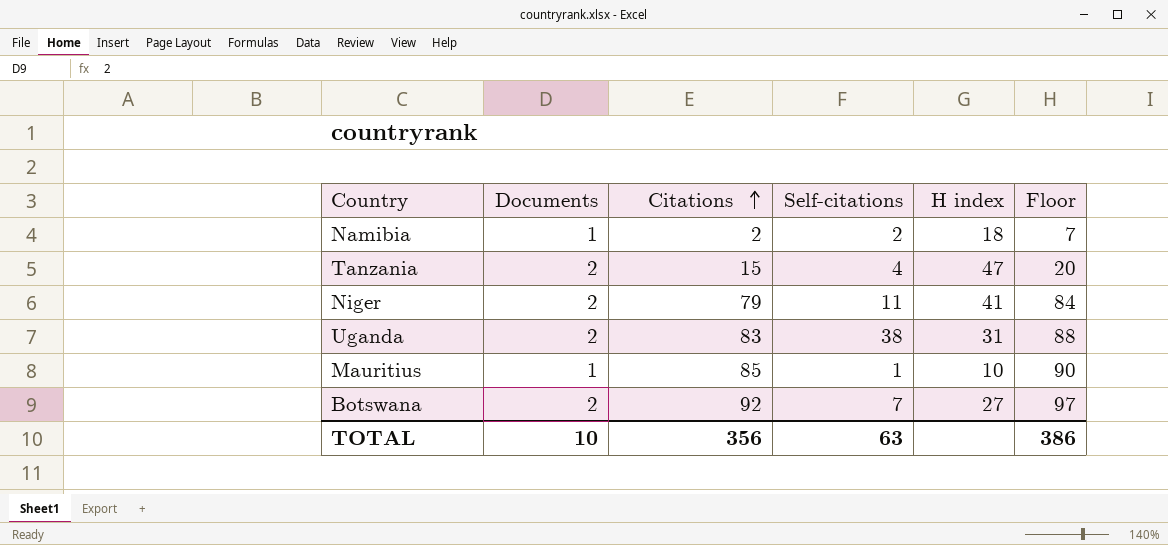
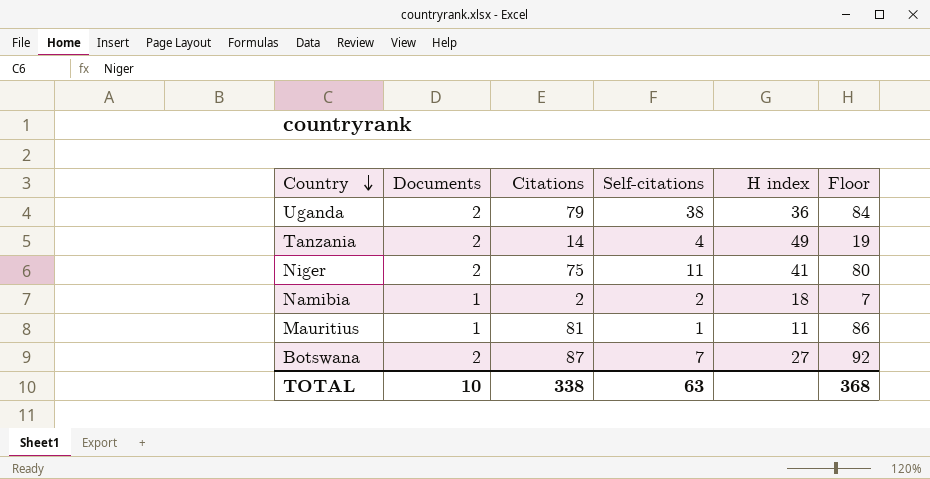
row order: Citations ascending -> Country descending
Uganda | Citations: 83 -> 79
Uganda | H index: 31 -> 36
Uganda | Floor: 88 -> 84
Tanzania | Citations: 15 -> 14
Tanzania | H index: 47 -> 49
Tanzania | Floor: 20 -> 19
Niger | Citations: 79 -> 75
Niger | Floor: 84 -> 80
Mauritius | Citations: 85 -> 81
Mauritius | H index: 10 -> 11
Mauritius | Floor: 90 -> 86
Botswana | Citations: 92 -> 87
Botswana | Floor: 97 -> 92
TOTAL | Citations: 356 -> 338
TOTAL | Floor: 386 -> 368

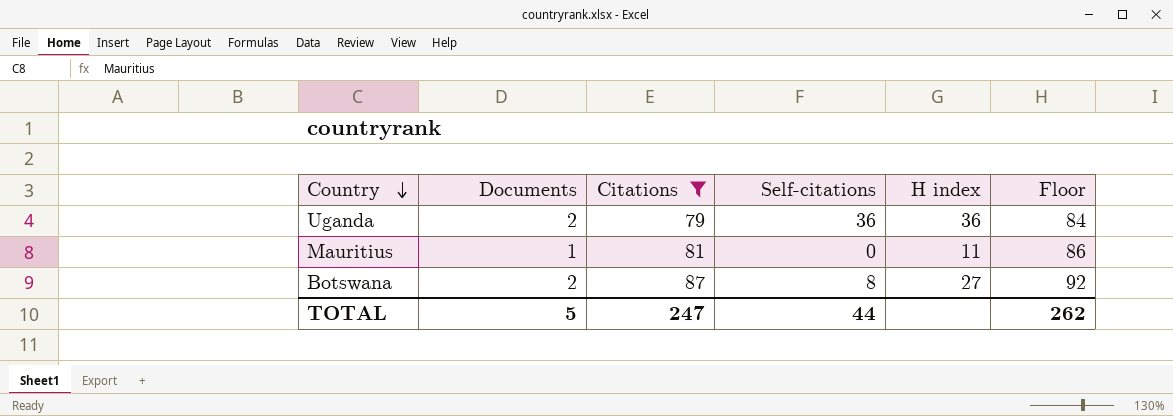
filter: none -> Citations >= 79
Uganda | Self-citations: 38 -> 36
Mauritius | Self-citations: 1 -> 0
Botswana | Self-citations: 7 -> 8
TOTAL | Documents: 10 -> 5
TOTAL | Citations: 338 -> 247
TOTAL | Self-citations: 63 -> 44
TOTAL | Floor: 368 -> 262

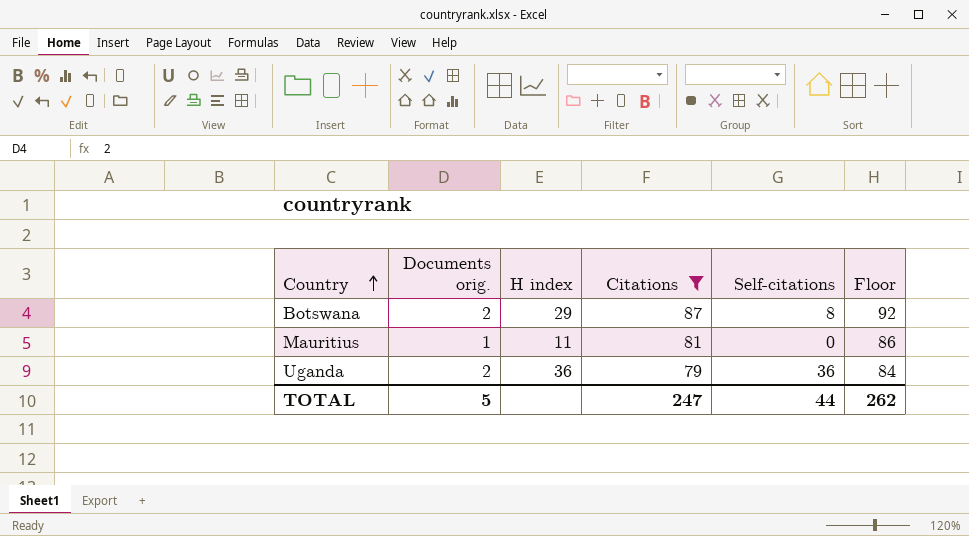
row order: Country descending -> Country ascending
column name: Documents -> Documents orig.
column H index | position: 5 -> 3
Botswana | H index: 27 -> 29

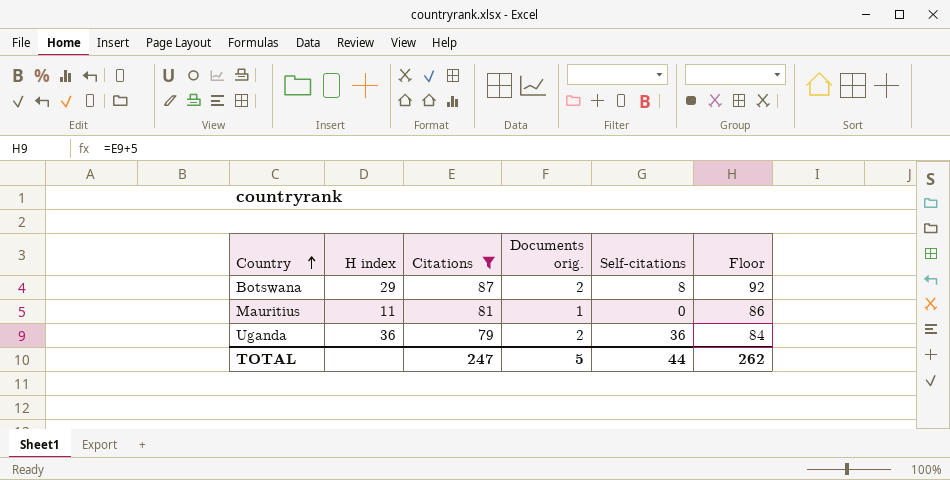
column Documents orig. | position: 2 -> 4

